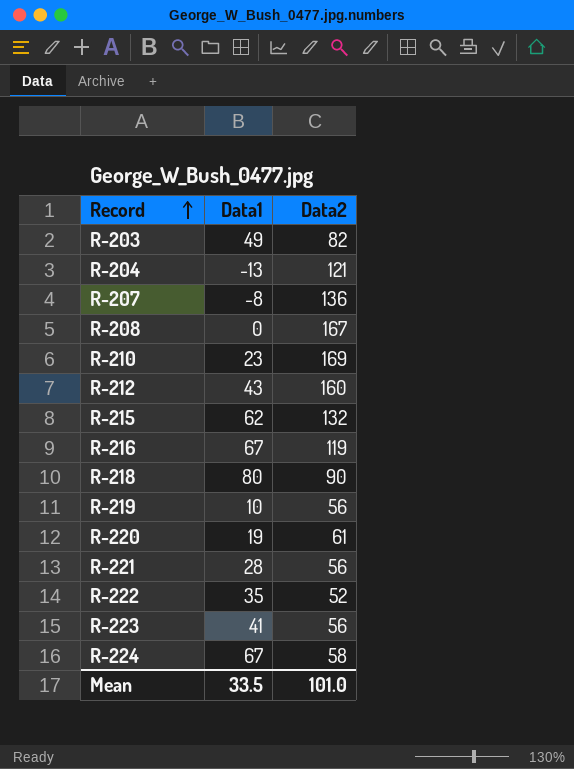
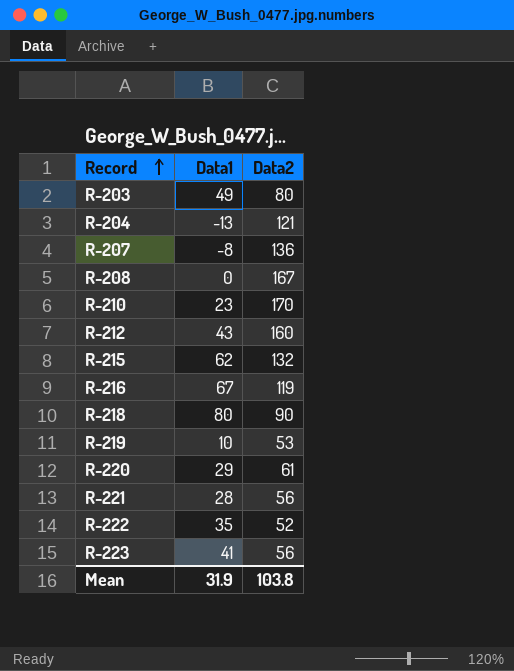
row R-224: 67 | 58 -> none
R-203 | Data2: 82 -> 80
R-210 | Data2: 169 -> 170
R-219 | Data2: 56 -> 53
R-220 | Data1: 19 -> 29
Mean | Data1: 33.5 -> 31.9
Mean | Data2: 101.0 -> 103.8

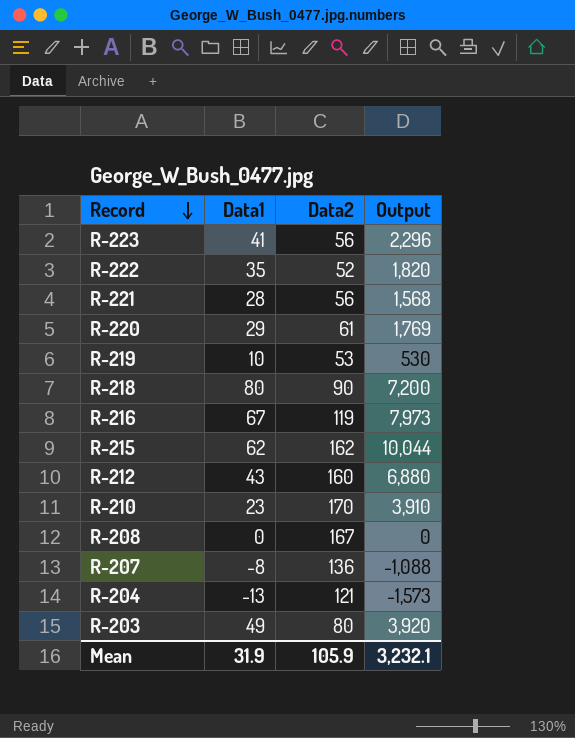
row order: Record ascending -> Record descending
column Output | formula: none -> [Data1] * [Data2]
R-215 | Data2: 132 -> 162
Mean | Data2: 103.8 -> 105.9

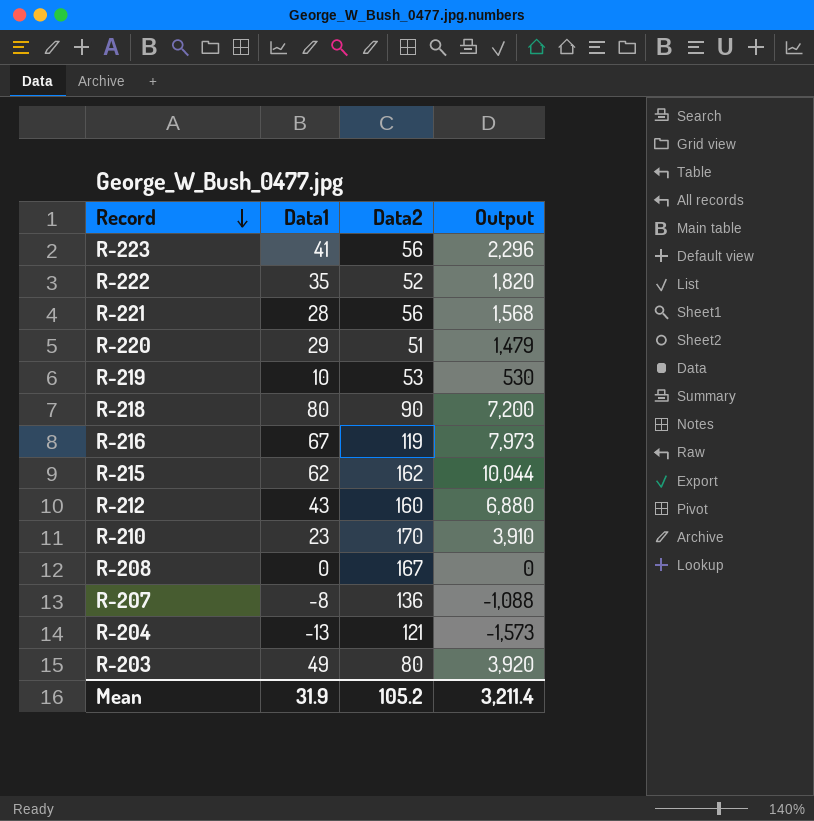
R-220 | Data2: 61 -> 51
R-220 | Output: 1,769 -> 1,479
Mean | Data2: 105.9 -> 105.2
Mean | Output: 3,232.1 -> 3,211.4

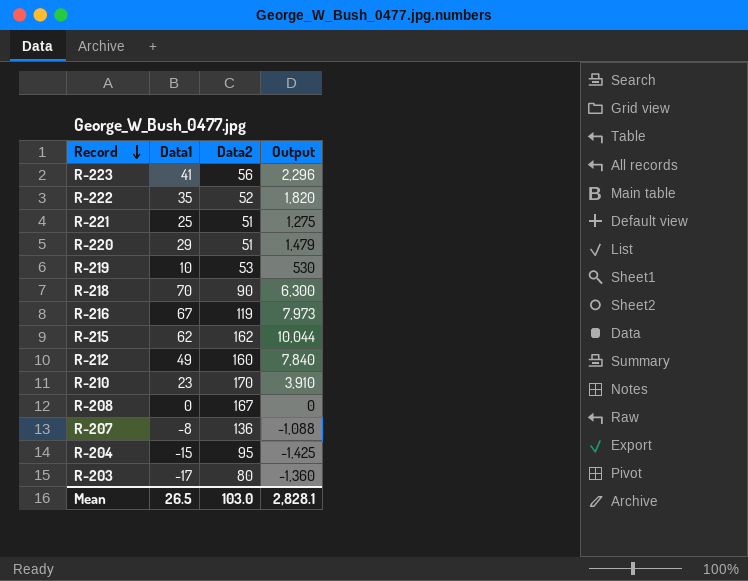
R-221 | Data1: 28 -> 25
R-221 | Data2: 56 -> 51
R-221 | Output: 1,568 -> 1,275
R-218 | Data1: 80 -> 70
R-218 | Output: 7,200 -> 6,300
R-212 | Data1: 43 -> 49
R-212 | Output: 6,880 -> 7,840
R-204 | Data1: -13 -> -15
R-204 | Data2: 121 -> 95
R-204 | Output: -1,573 -> -1,425
R-203 | Data1: 49 -> -17
R-203 | Output: 3,920 -> -1,360
Mean | Data1: 31.9 -> 26.5
Mean | Data2: 105.2 -> 103.0
Mean | Output: 3,211.4 -> 2,828.1

